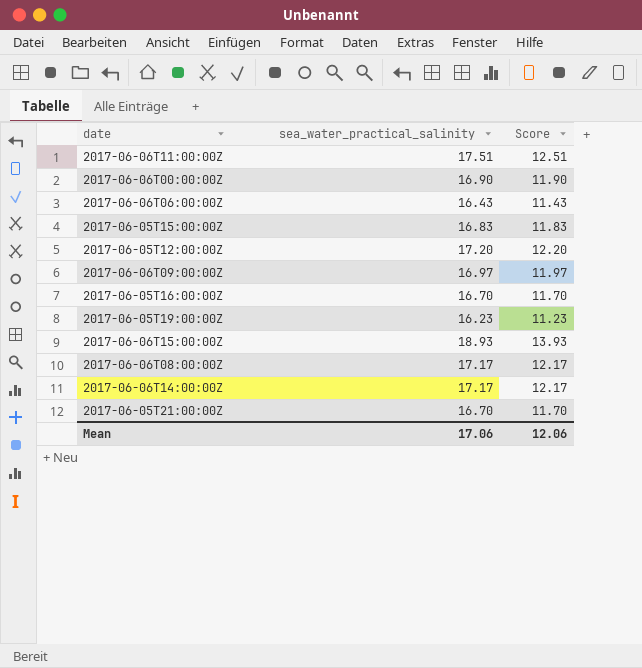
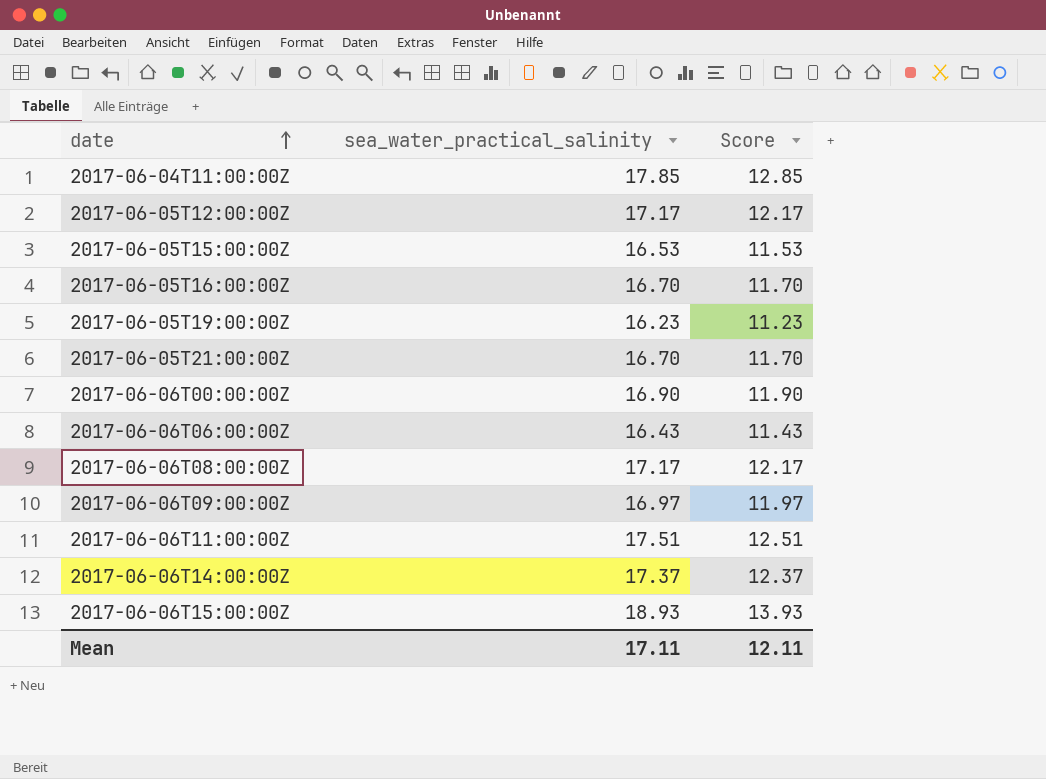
row order: none -> date ascending
row 2017-06-04T11:00:00Z: none -> 17.85 | 12.85
2017-06-05T12:00:00Z | sea_water_practical_salinity: 17.20 -> 17.17
2017-06-05T12:00:00Z | Score: 12.20 -> 12.17
2017-06-05T15:00:00Z | sea_water_practical_salinity: 16.83 -> 16.53
2017-06-05T15:00:00Z | Score: 11.83 -> 11.53
2017-06-06T14:00:00Z | sea_water_practical_salinity: 17.17 -> 17.37
2017-06-06T14:00:00Z | Score: 12.17 -> 12.37
Mean | sea_water_practical_salinity: 17.06 -> 17.11
Mean | Score: 12.06 -> 12.11

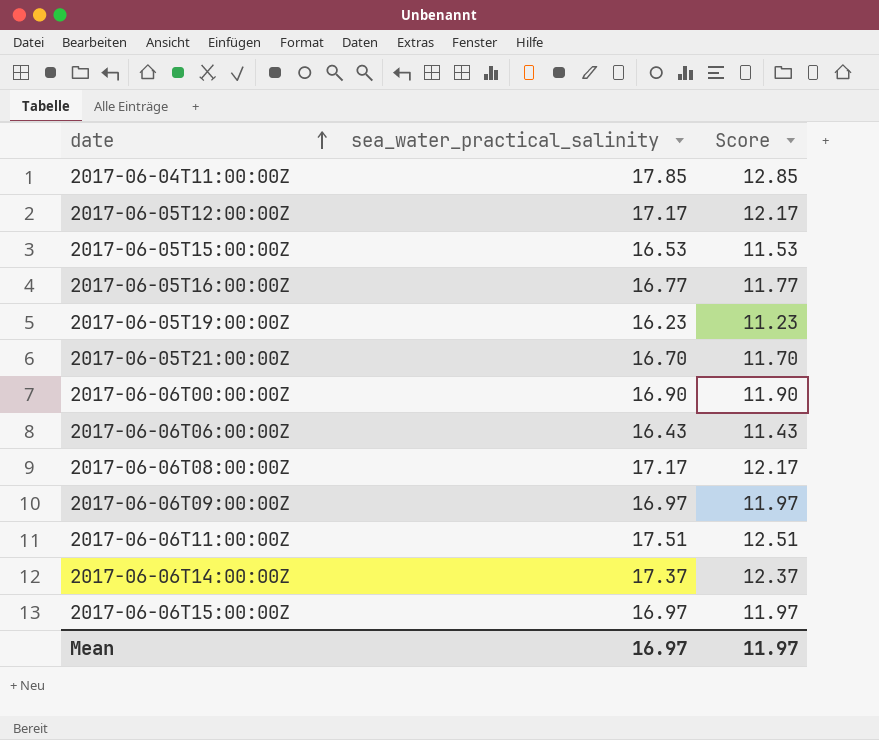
2017-06-05T16:00:00Z | sea_water_practical_salinity: 16.70 -> 16.77
2017-06-05T16:00:00Z | Score: 11.70 -> 11.77
2017-06-06T15:00:00Z | sea_water_practical_salinity: 18.93 -> 16.97
2017-06-06T15:00:00Z | Score: 13.93 -> 11.97
Mean | sea_water_practical_salinity: 17.11 -> 16.97
Mean | Score: 12.11 -> 11.97

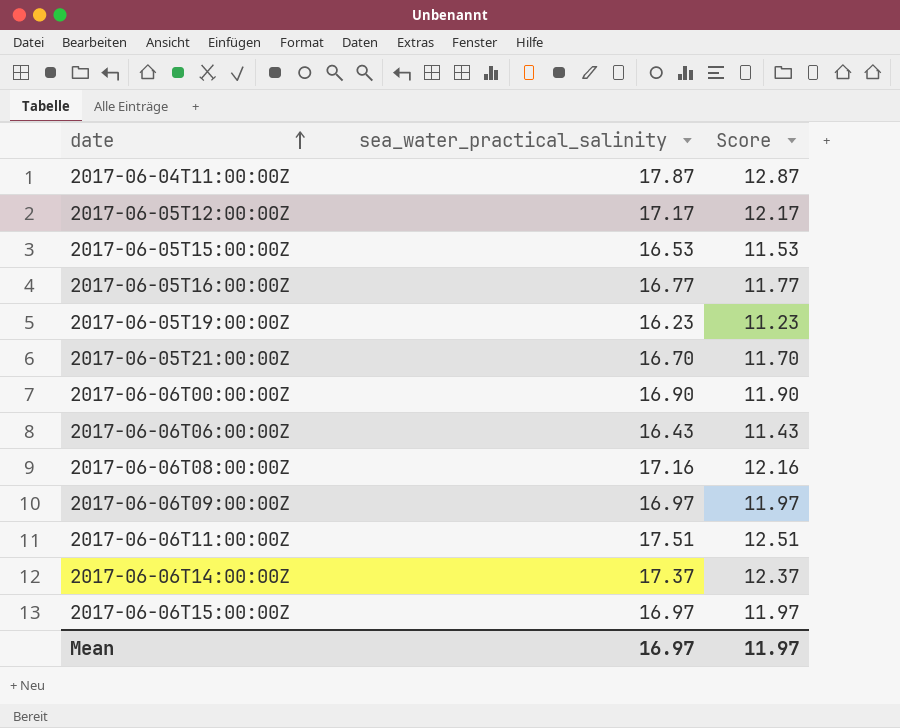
2017-06-04T11:00:00Z | sea_water_practical_salinity: 17.85 -> 17.87
2017-06-04T11:00:00Z | Score: 12.85 -> 12.87
2017-06-06T08:00:00Z | sea_water_practical_salinity: 17.17 -> 17.16
2017-06-06T08:00:00Z | Score: 12.17 -> 12.16

